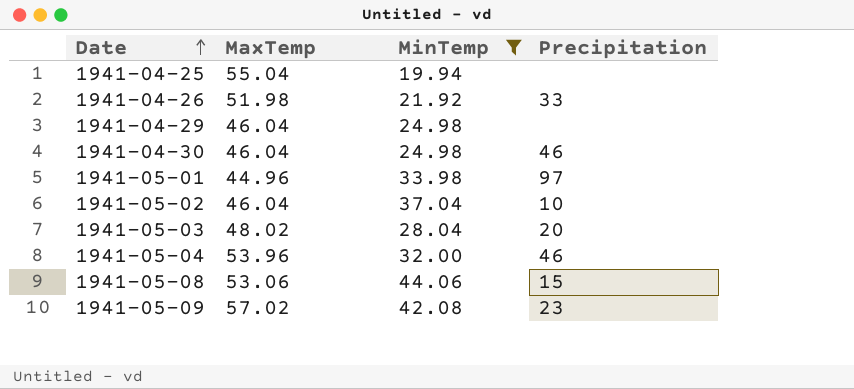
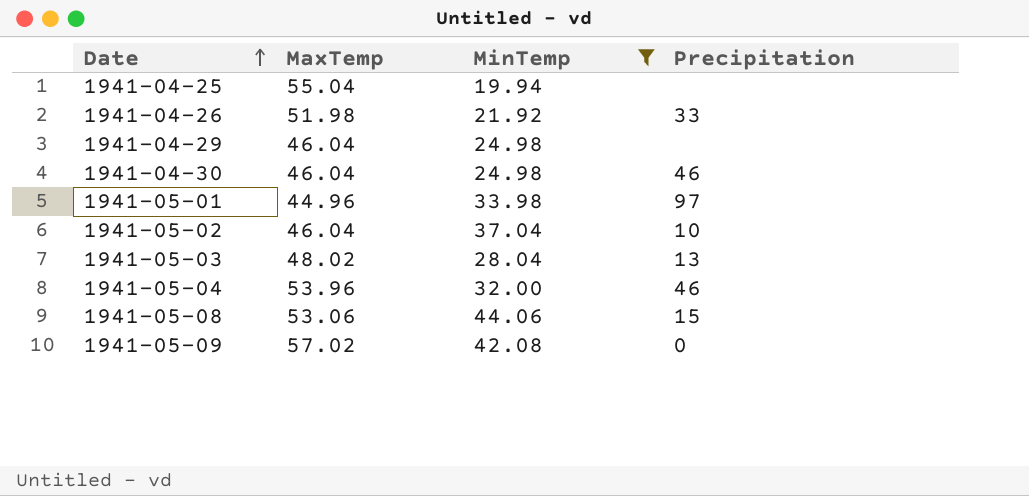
1941-05-03 | Precipitation: 20 -> 13
1941-05-09 | Precipitation: 23 -> 0

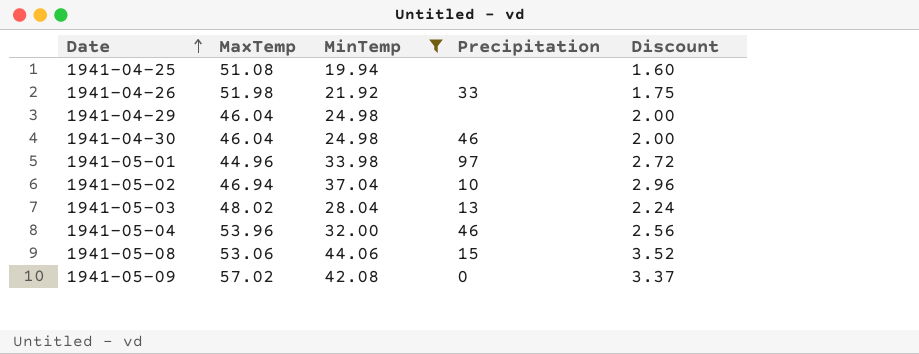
column Discount | formula: none -> [MinTemp] * 0.08
1941-04-25 | MaxTemp: 55.04 -> 51.08
1941-05-02 | MaxTemp: 46.04 -> 46.94

